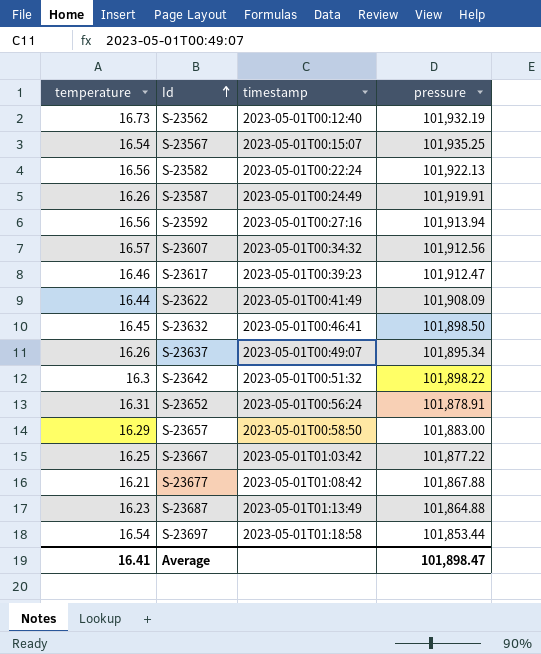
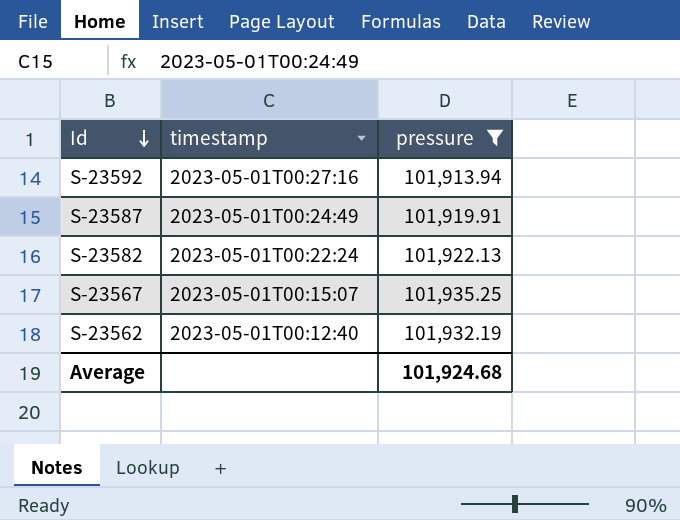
filter: none -> pressure >= 101,913.94
row order: Id ascending -> Id descending
column temperature | position: 1 -> none
Average | pressure: 101,898.47 -> 101,924.68

